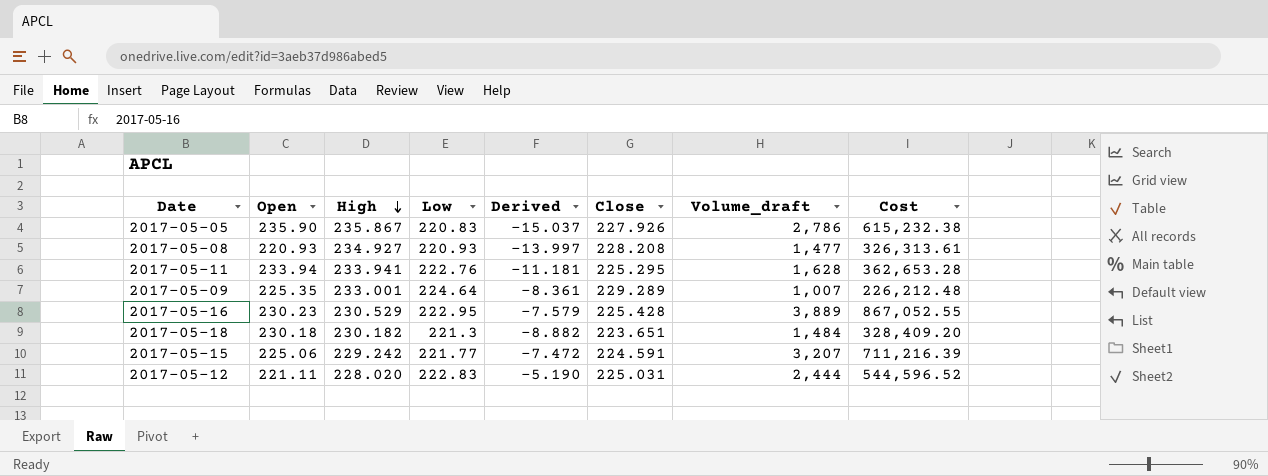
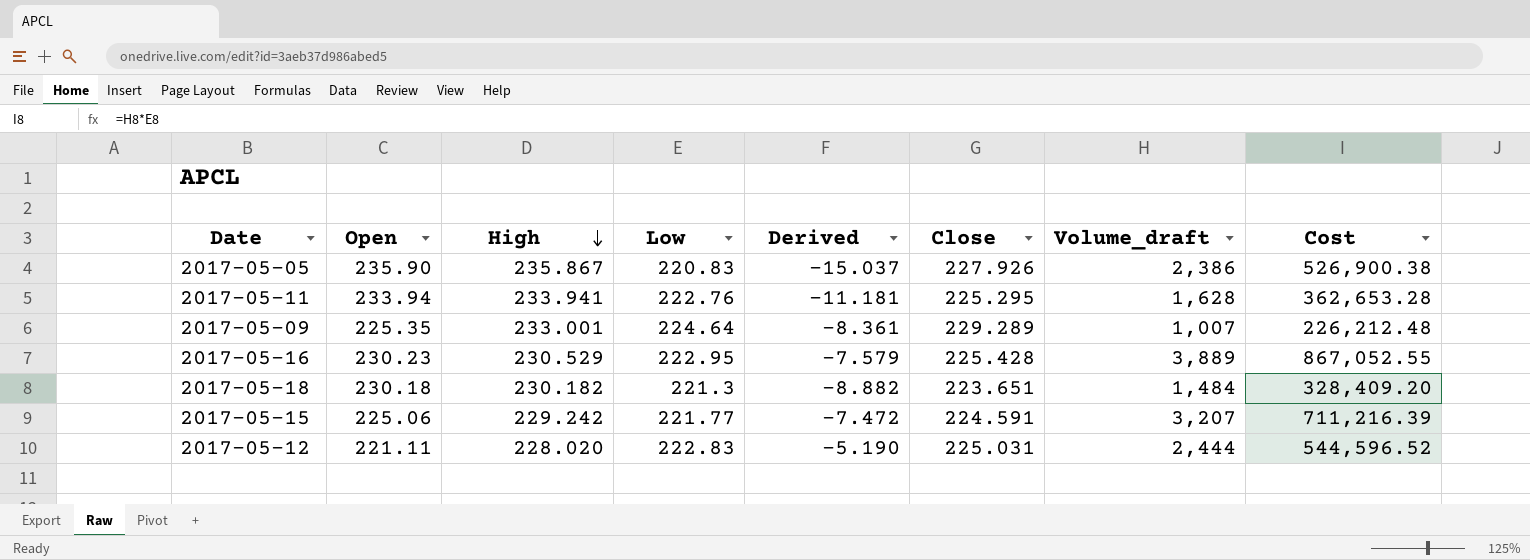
row 2017-05-08: 220.93 | 234.927 | 220.93 | -13.997 | 228.208 | 1,477 | 326,313.61 -> none
2017-05-05 | Volume_draft: 2,786 -> 2,386
2017-05-05 | Cost: 615,232.38 -> 526,900.38

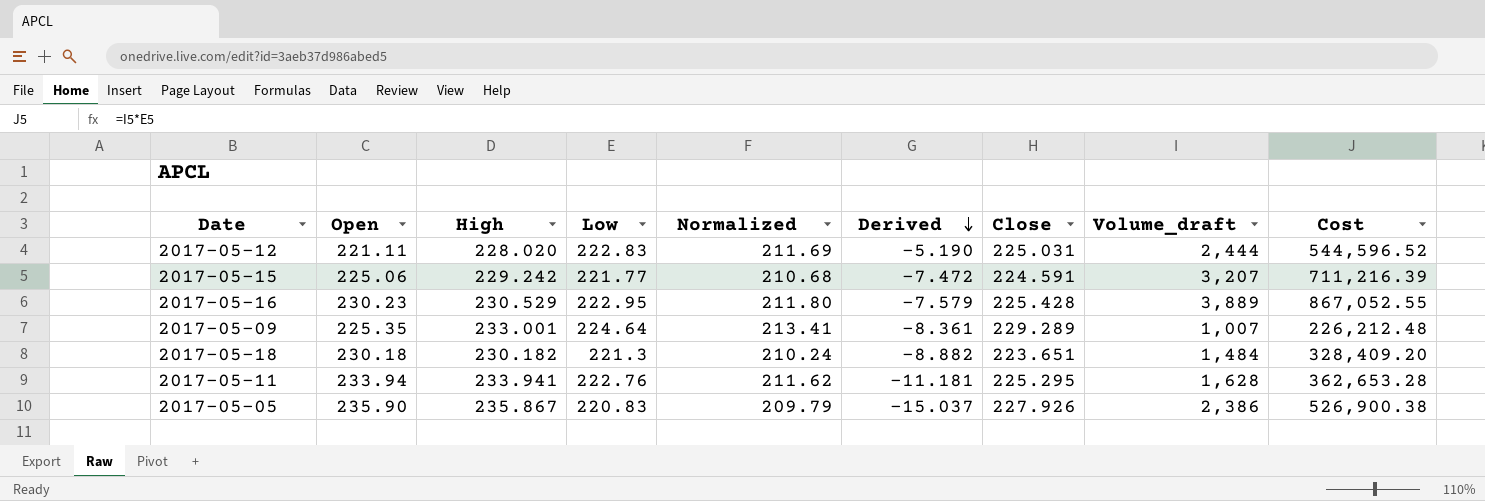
row order: High descending -> Derived descending
column Normalized | formula: none -> [Low] * 0.95

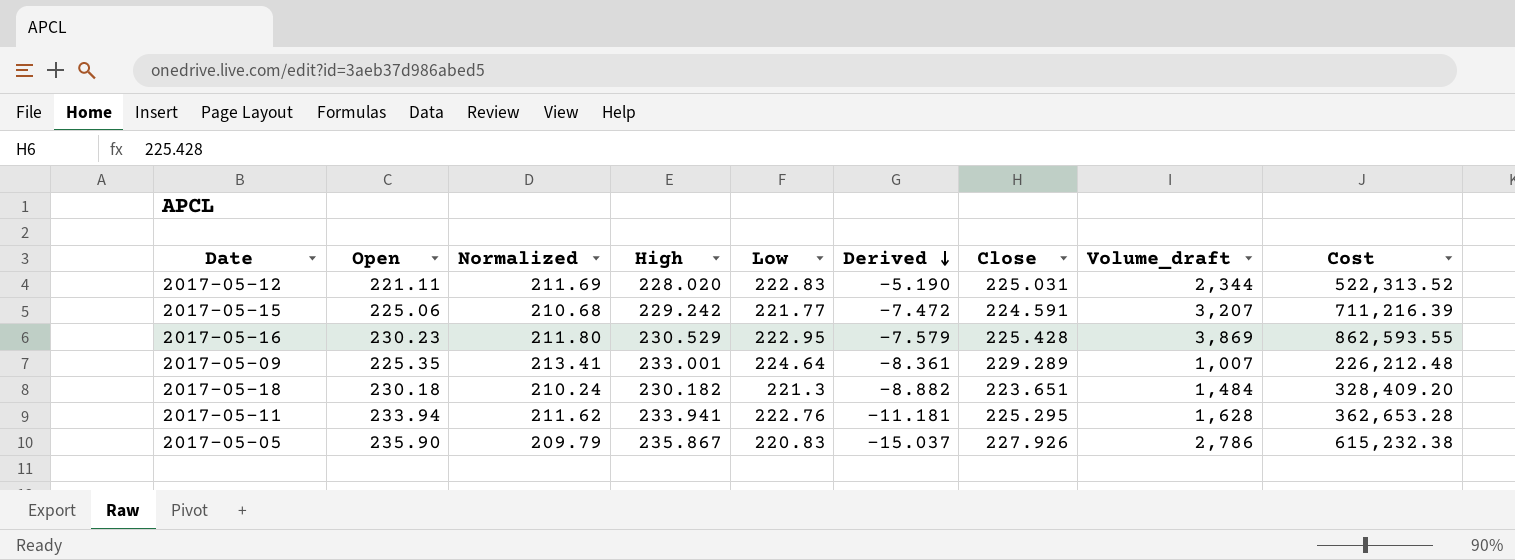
column Normalized | position: 5 -> 3
2017-05-12 | Volume_draft: 2,444 -> 2,344
2017-05-12 | Cost: 544,596.52 -> 522,313.52
2017-05-16 | Volume_draft: 3,889 -> 3,869
2017-05-16 | Cost: 867,052.55 -> 862,593.55
2017-05-05 | Volume_draft: 2,386 -> 2,786
2017-05-05 | Cost: 526,900.38 -> 615,232.38

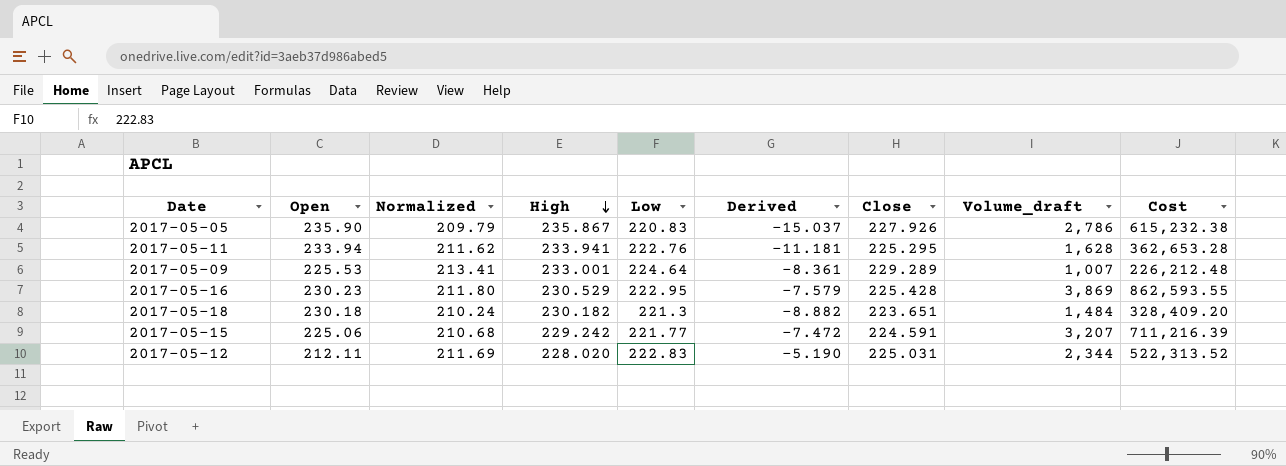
row order: Derived descending -> High descending
2017-05-09 | Open: 225.35 -> 225.53
2017-05-12 | Open: 221.11 -> 212.11

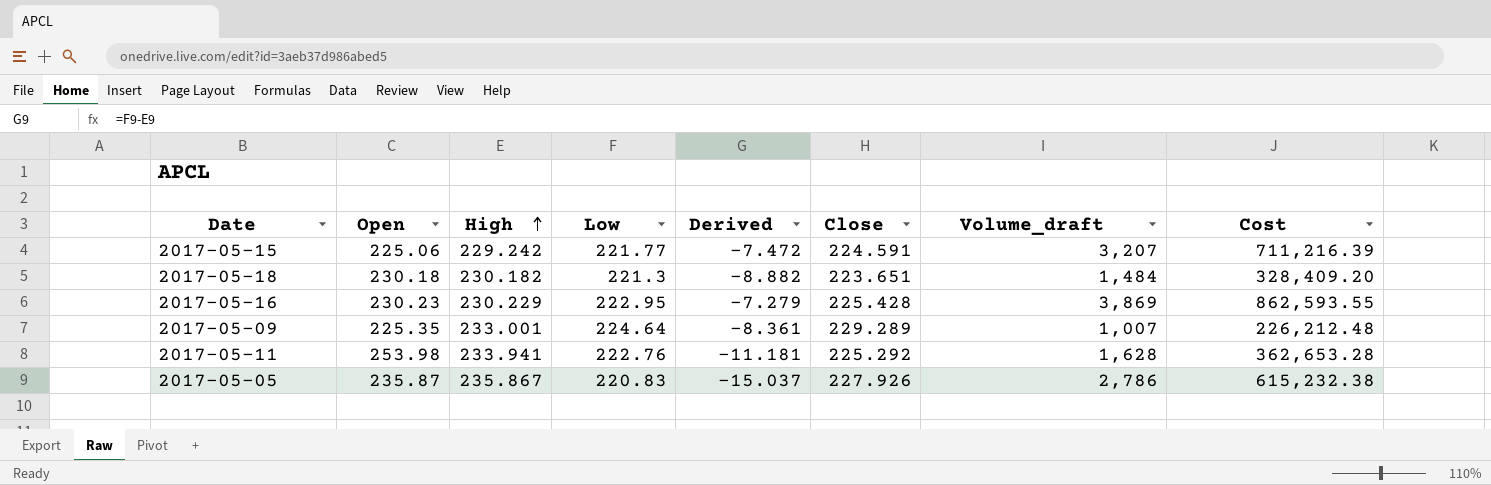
row order: High descending -> High ascending
column Normalized | formula: [Low] * 0.95 -> none
row 2017-05-12: 212.11 | 211.69 | 228.020 | 222.83 | -5.190 | 225.031 | 2,344 | 522,313.52 -> none
2017-05-16 | High: 230.529 -> 230.229
2017-05-16 | Derived: -7.579 -> -7.279
2017-05-09 | Open: 225.53 -> 225.35
2017-05-11 | Open: 233.94 -> 253.98
2017-05-11 | Close: 225.295 -> 225.292
2017-05-05 | Open: 235.90 -> 235.87

